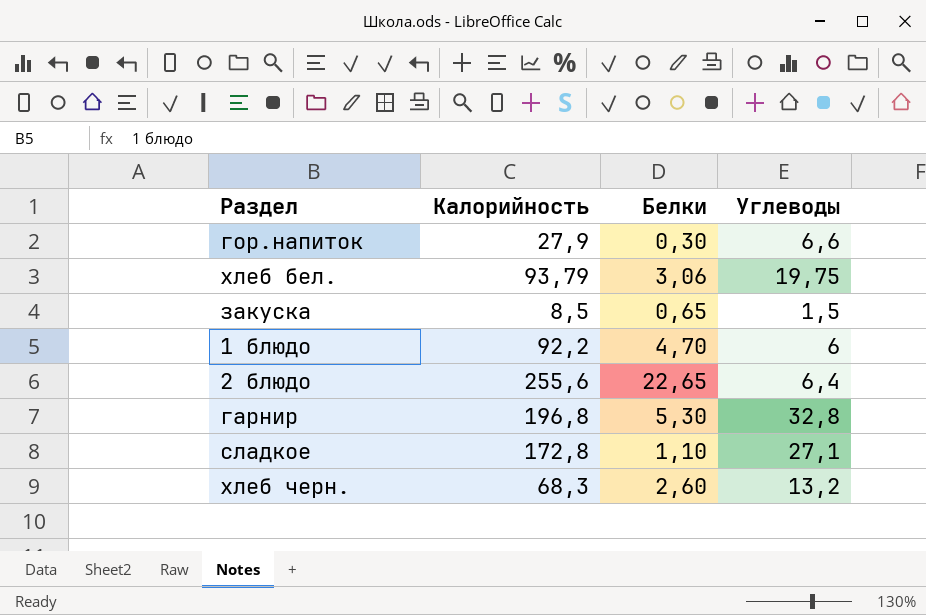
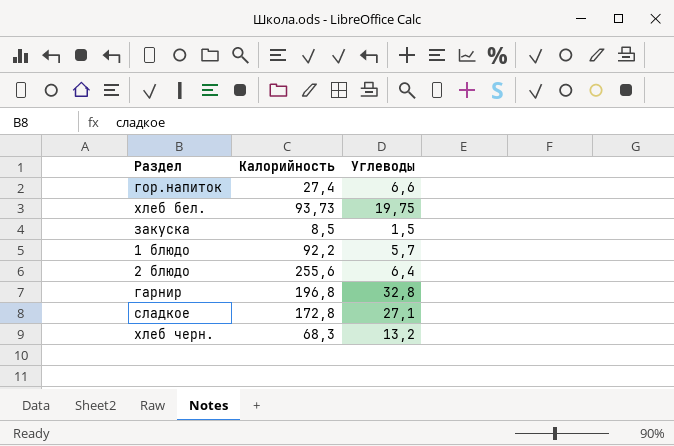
column Белки | position: 3 -> none
гор.напиток | Калорийность: 27,9 -> 27,4
хлеб бел. | Калорийность: 93,79 -> 93,73
1 блюдо | Углеводы: 6 -> 5,7

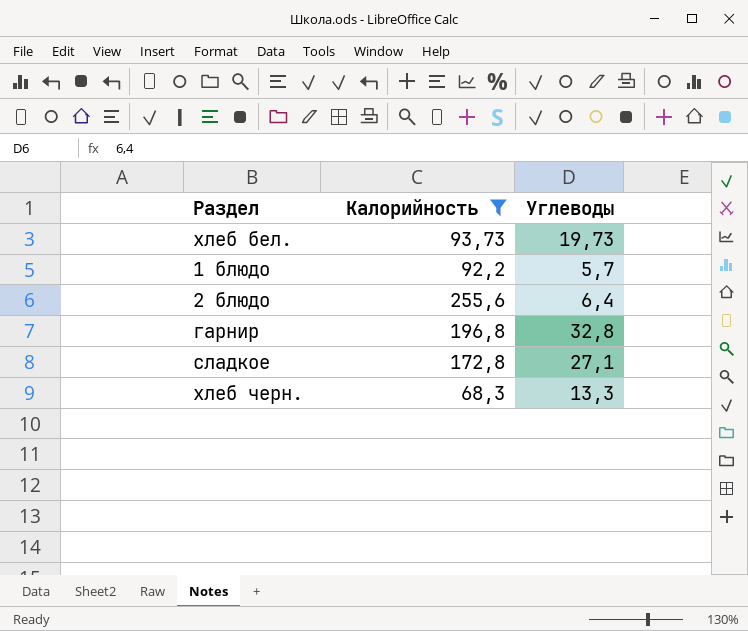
filter: none -> Калорийность >= 68,3
хлеб бел. | Углеводы: 19,75 -> 19,73
хлеб черн. | Углеводы: 13,2 -> 13,3

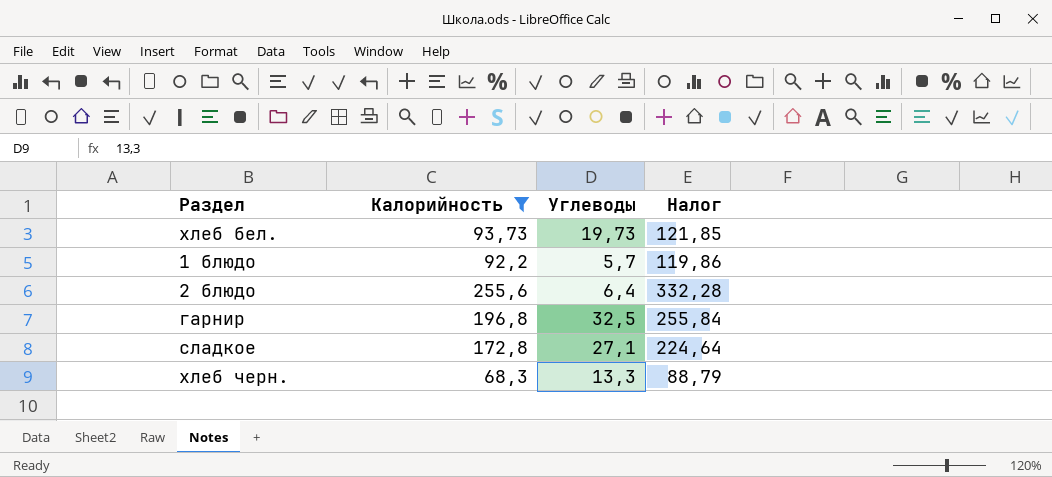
column Налог | formula: none -> [Калорийность] * 1,3
гарнир | Углеводы: 32,8 -> 32,5

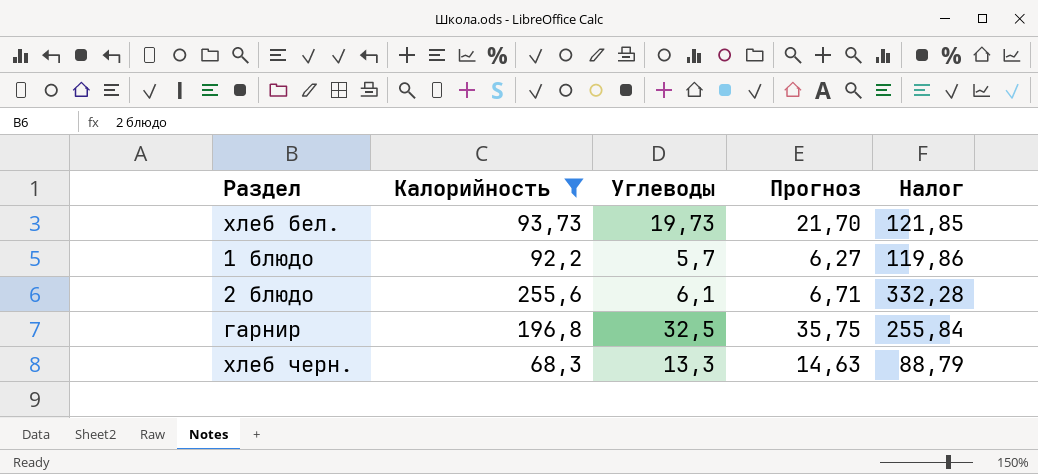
column Прогноз | formula: none -> [Углеводы] * 1,1
row сладкое: 172,8 | 27,1 | 224,64 -> none
2 блюдо | Углеводы: 6,4 -> 6,1

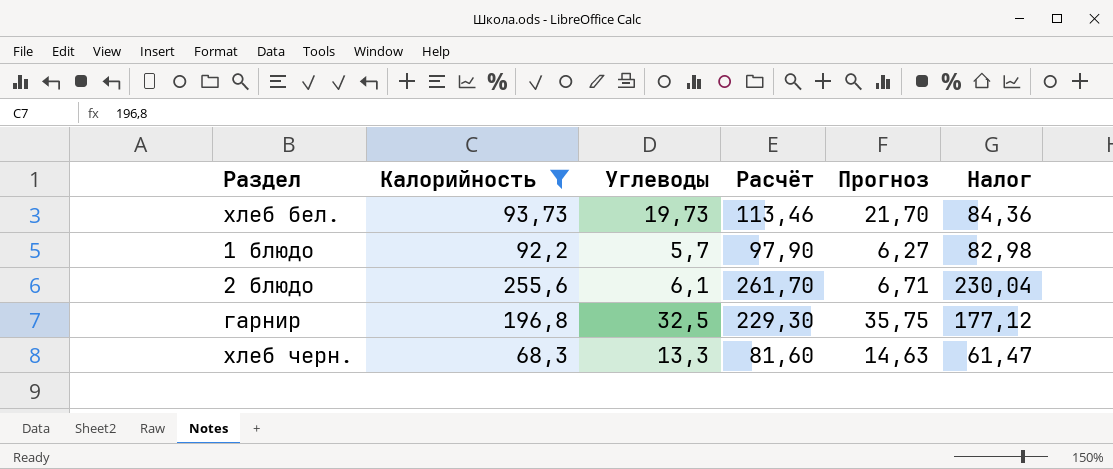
column Расчёт | formula: none -> [Калорийность] + [Углеводы]
column Налог | formula: [Калорийность] * 1,3 -> [Калорийность] * 0,9

